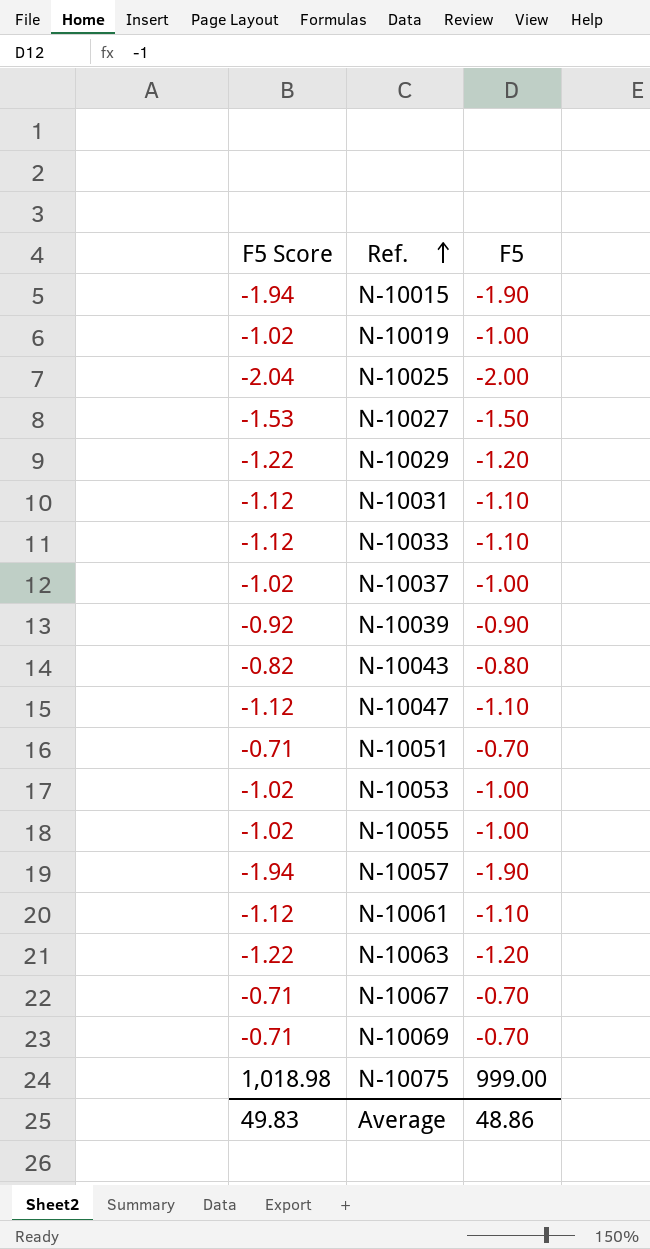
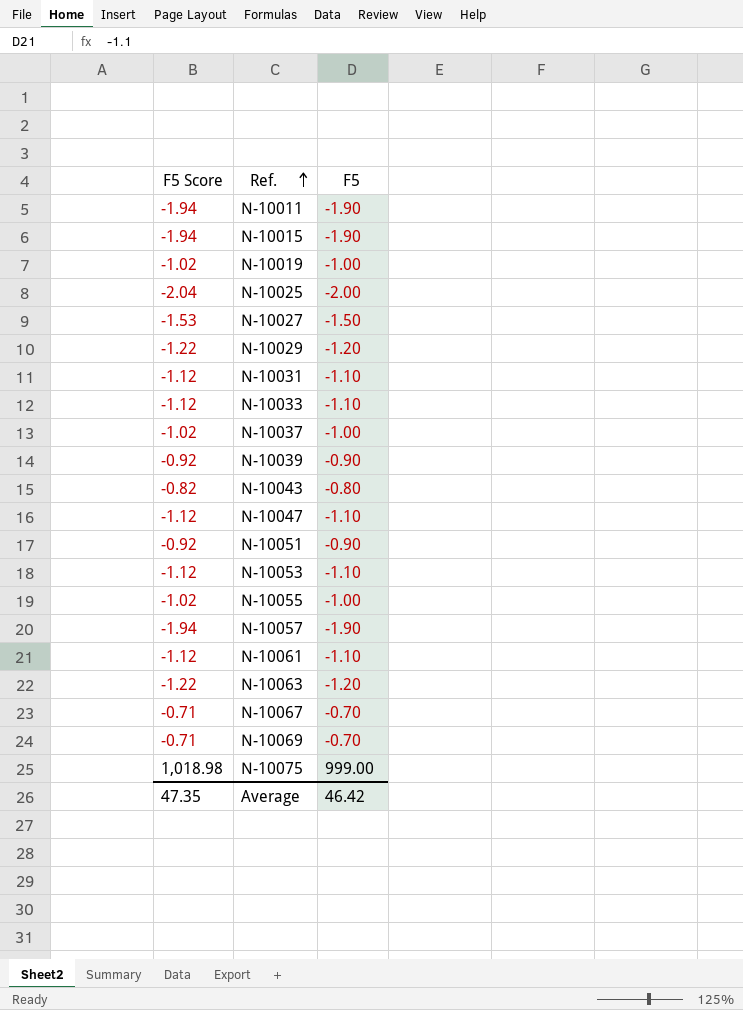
row N-10011: none -> -1.94 | -1.90
N-10051 | F5 Score: -0.71 -> -0.92
N-10051 | F5: -0.70 -> -0.90
N-10053 | F5 Score: -1.02 -> -1.12
N-10053 | F5: -1.00 -> -1.10
Average | F5 Score: 49.83 -> 47.35
Average | F5: 48.86 -> 46.42

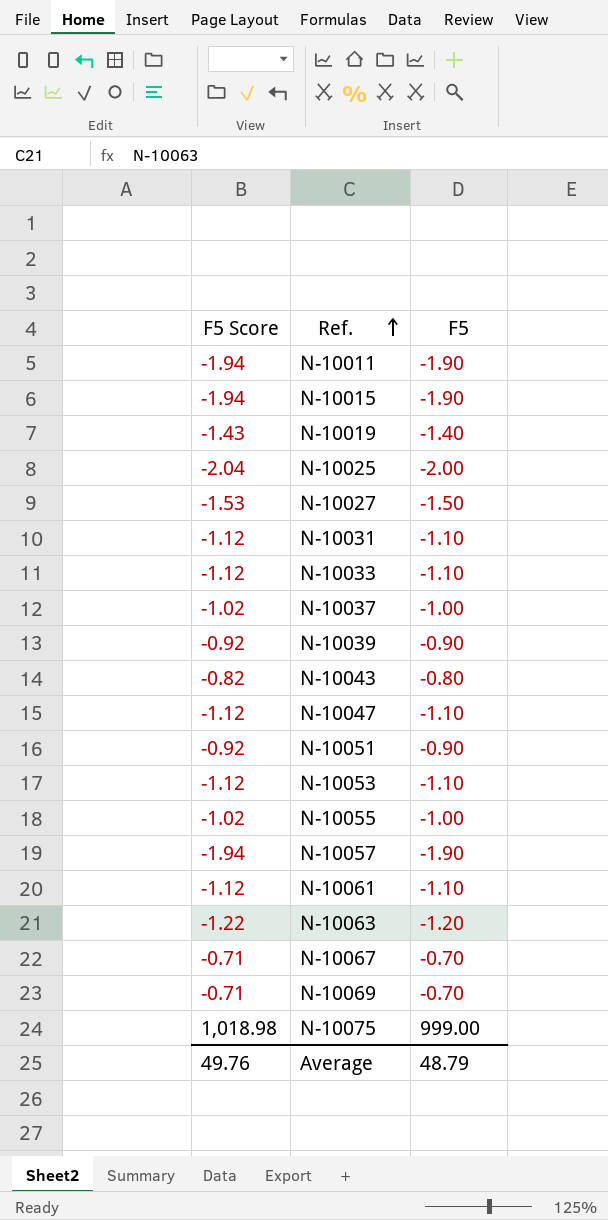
row N-10029: -1.22 | -1.20 -> none
N-10019 | F5 Score: -1.02 -> -1.43
N-10019 | F5: -1.00 -> -1.40
Average | F5 Score: 47.35 -> 49.76
Average | F5: 46.42 -> 48.79

